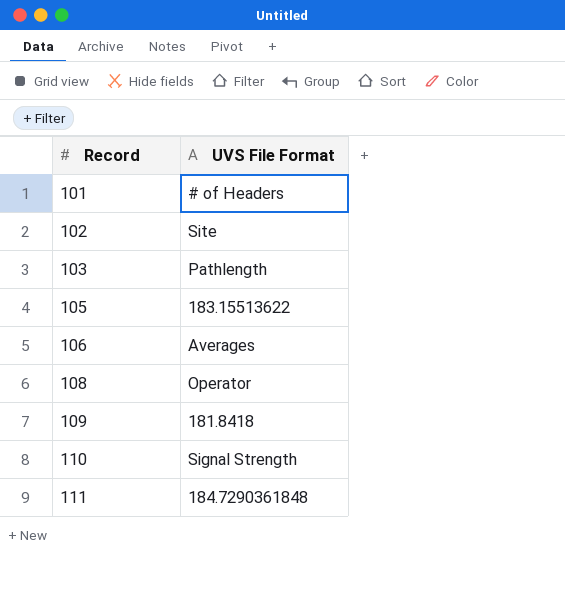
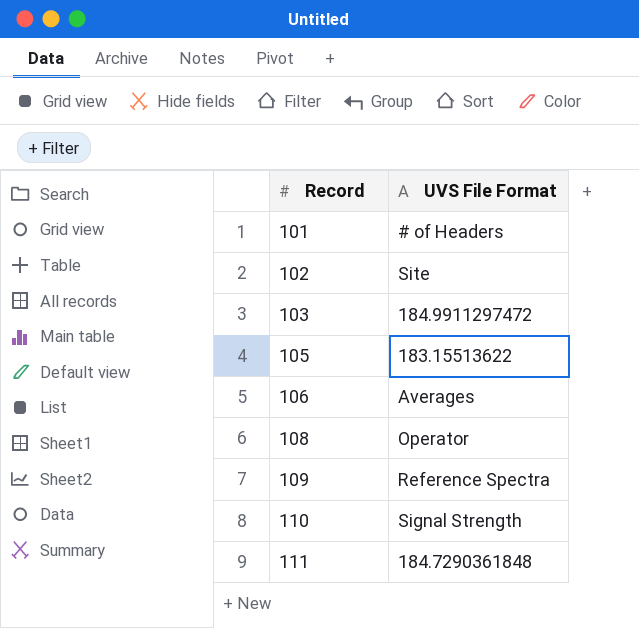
103 | UVS File Format: Pathlength -> 184.9911297472
109 | UVS File Format: 181.8418 -> Reference Spectra

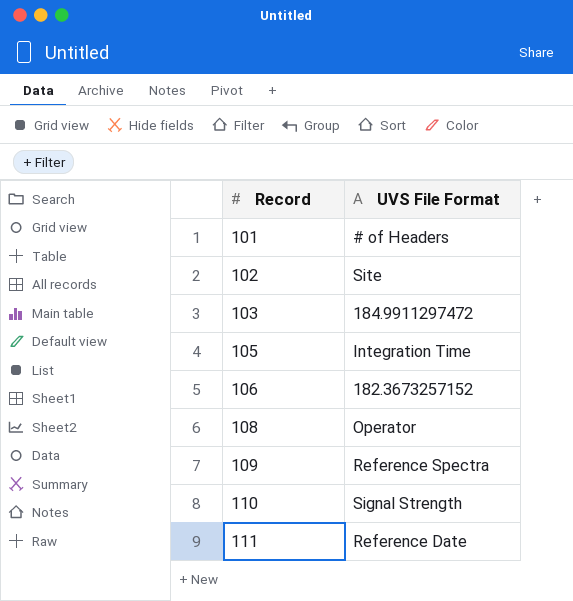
105 | UVS File Format: 183.15513622 -> Integration Time
106 | UVS File Format: Averages -> 182.3673257152
111 | UVS File Format: 184.7290361848 -> Reference Date

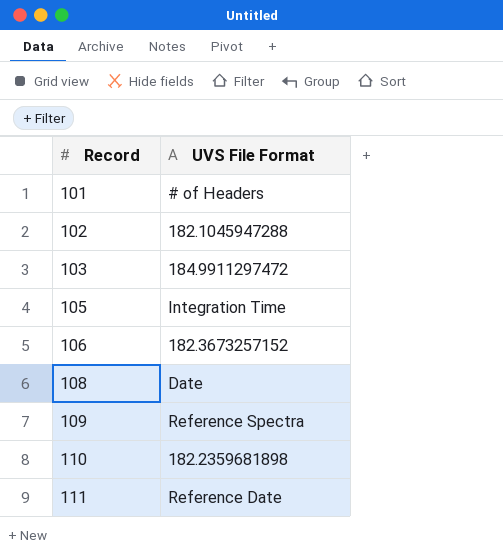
102 | UVS File Format: Site -> 182.1045947288
108 | UVS File Format: Operator -> Date
110 | UVS File Format: Signal Strength -> 182.2359681898

